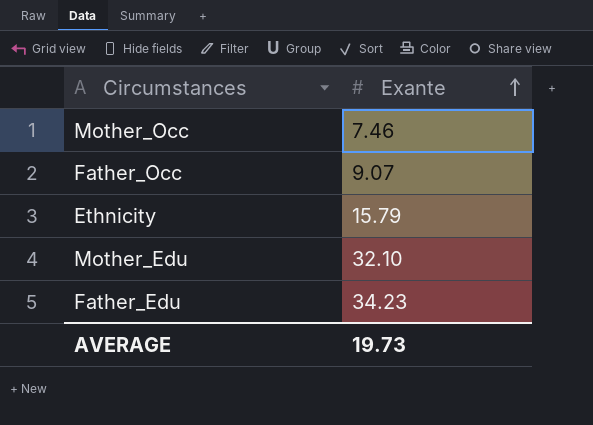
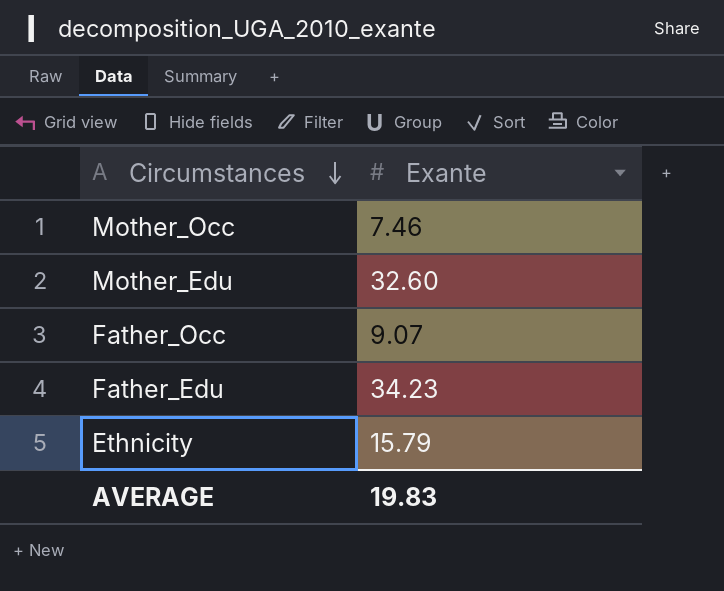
row order: Exante ascending -> Circumstances descending
Mother_Edu | Exante: 32.10 -> 32.60
AVERAGE | Exante: 19.73 -> 19.83

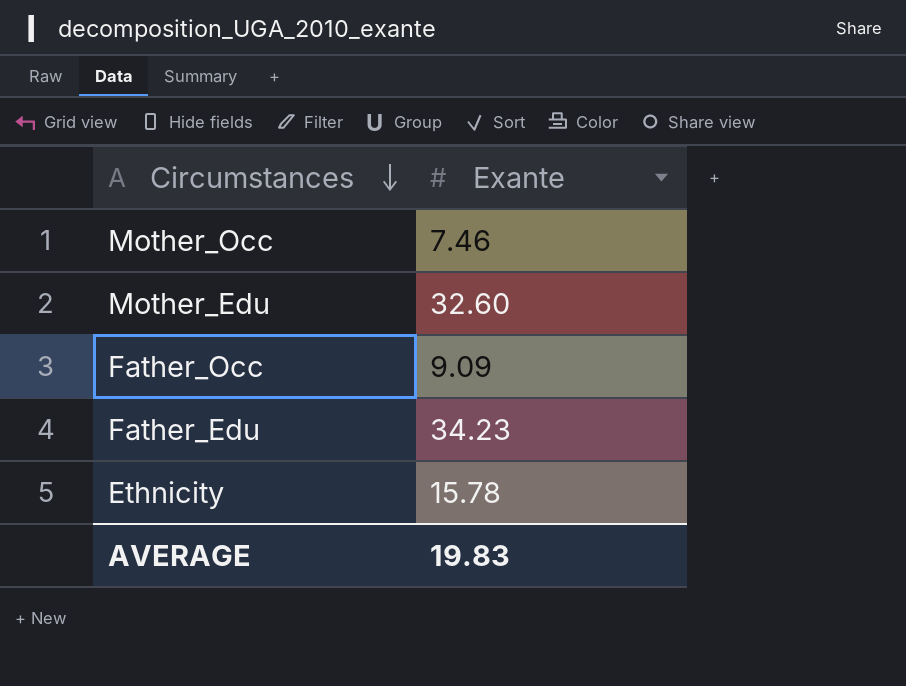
Father_Occ | Exante: 9.07 -> 9.09
Ethnicity | Exante: 15.79 -> 15.78

